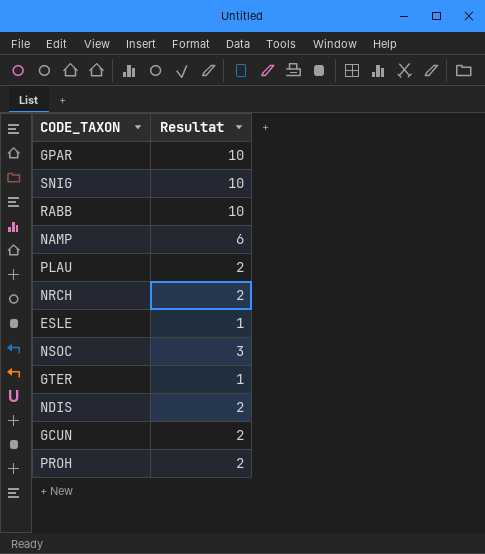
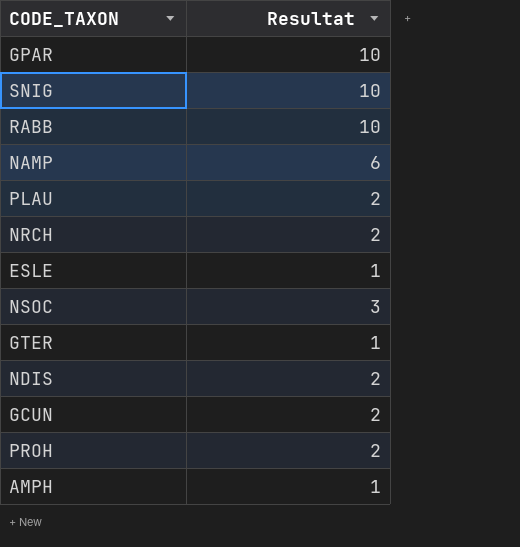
row AMPH: none -> 1

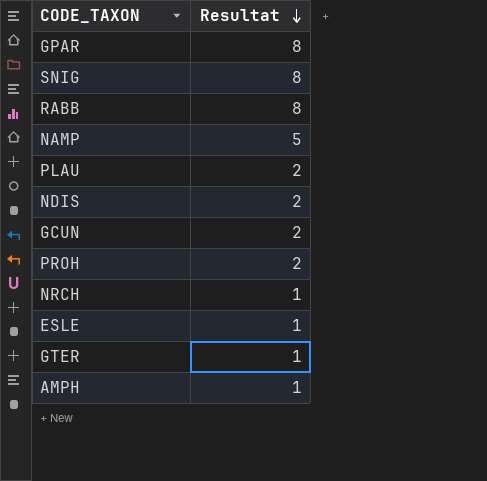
row order: none -> Resultat descending
row NSOC: 3 -> none
GPAR | Resultat: 10 -> 8
SNIG | Resultat: 10 -> 8
RABB | Resultat: 10 -> 8
NAMP | Resultat: 6 -> 5
NRCH | Resultat: 2 -> 1

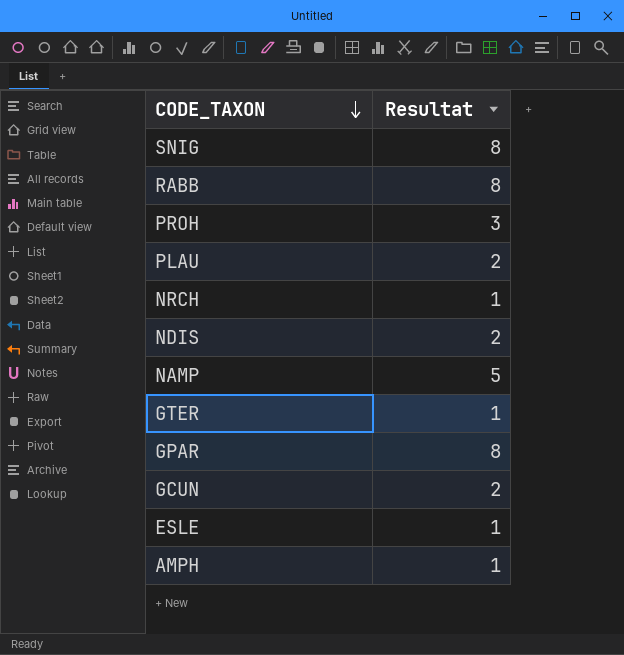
row order: Resultat descending -> CODE_TAXON descending
PROH | Resultat: 2 -> 3

